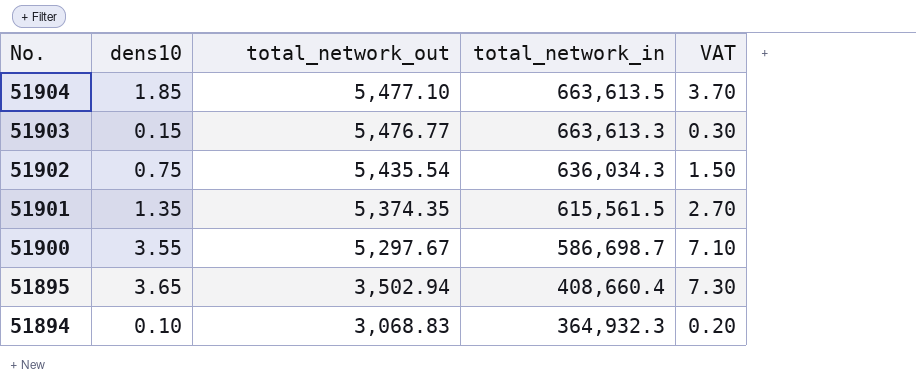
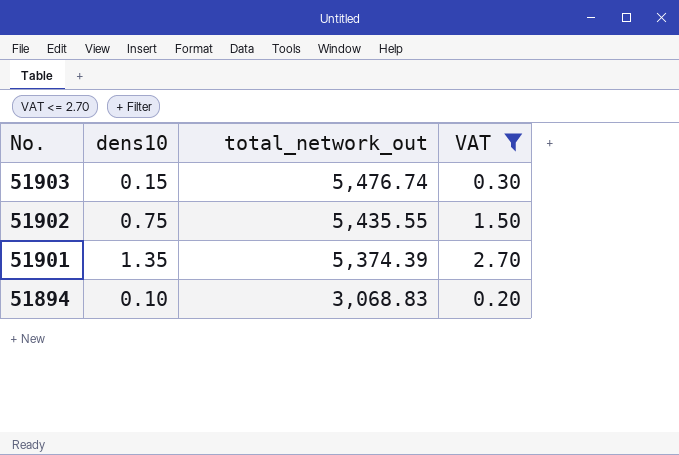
filter: none -> VAT <= 2.70
column total_network_in | position: 4 -> none
51903 | total_network_out: 5,476.77 -> 5,476.74
51902 | total_network_out: 5,435.54 -> 5,435.55
51901 | total_network_out: 5,374.35 -> 5,374.39

